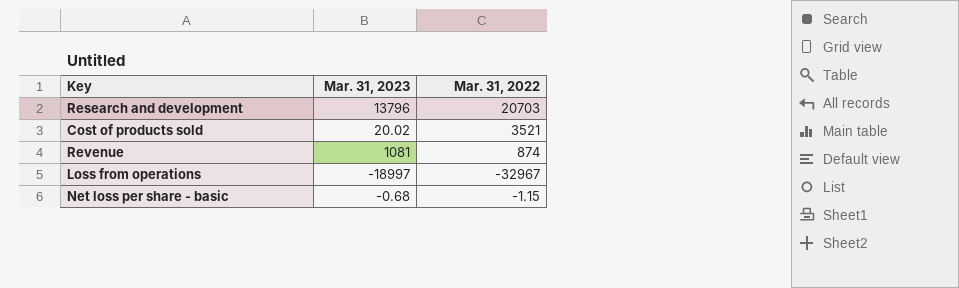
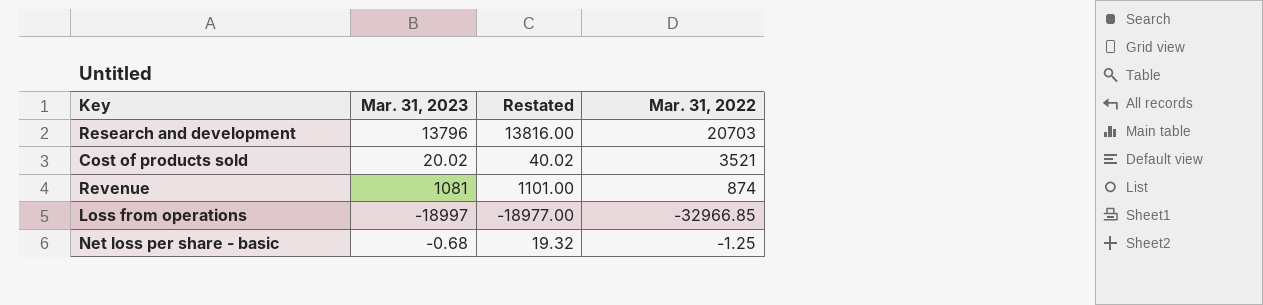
column Restated | formula: none -> [Mar. 31, 2023] + 20
Loss from operations | Mar. 31, 2022: -32967 -> -32966.85
Net loss per share - basic | Mar. 31, 2022: -1.15 -> -1.25

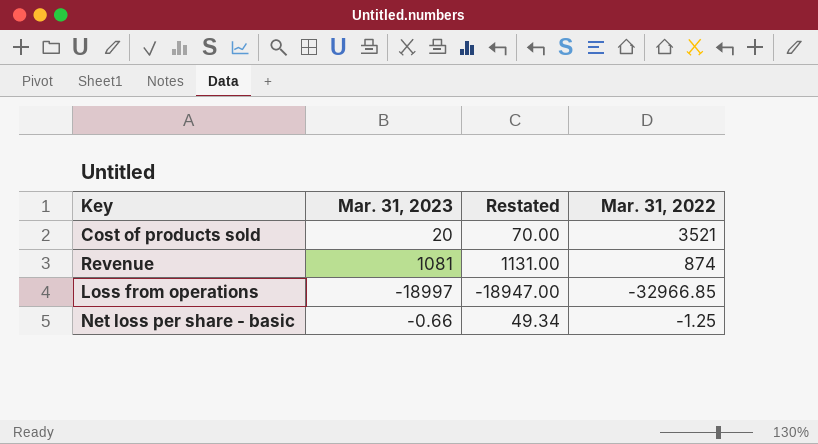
column Restated | formula: [Mar. 31, 2023] + 20 -> [Mar. 31, 2023] + 50
row Research and development: 13796 | 13816.00 | 20703 -> none
Cost of products sold | Mar. 31, 2023: 20.02 -> 20
Net loss per share - basic | Mar. 31, 2023: -0.68 -> -0.66

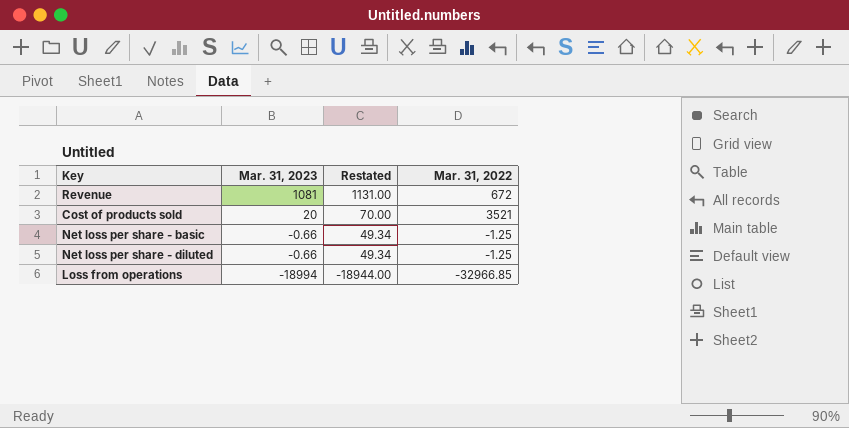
row order: none -> Mar. 31, 2023 descending
Revenue | Mar. 31, 2022: 874 -> 672
row Net loss per share - diluted: none -> -0.66 | 49.34 | -1.25
Loss from operations | Mar. 31, 2023: -18997 -> -18994
Loss from operations | Restated: -18947.00 -> -18944.00

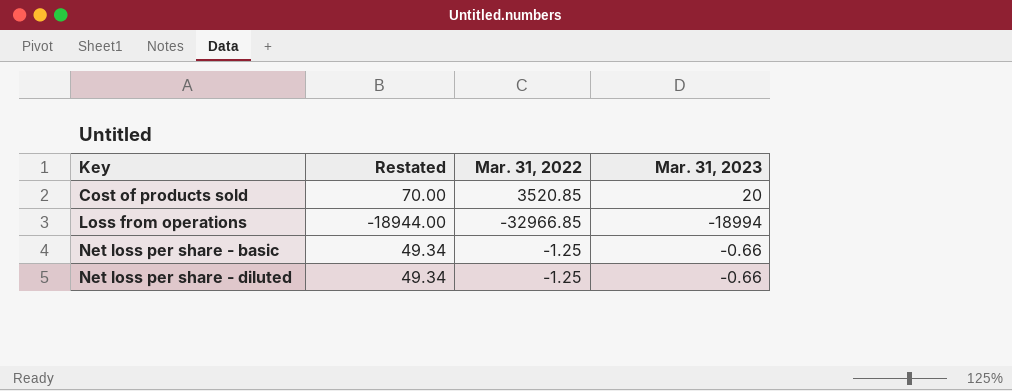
row order: Mar. 31, 2023 descending -> Key ascending
column Mar. 31, 2023 | position: 2 -> 4
row Revenue: 1081 | 1131.00 | 672 -> none
Cost of products sold | Mar. 31, 2022: 3521 -> 3520.85

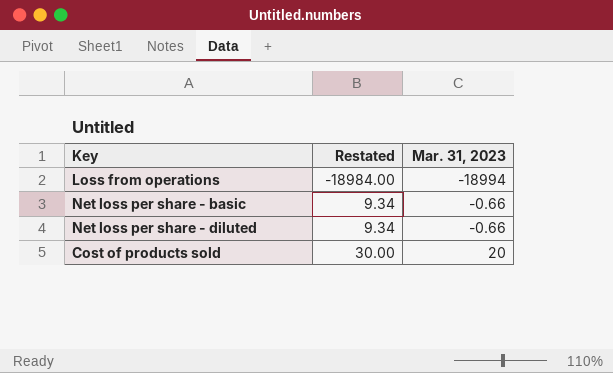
row order: Key ascending -> Restated ascending
column Mar. 31, 2022 | position: 3 -> none
column Restated | formula: [Mar. 31, 2023] + 50 -> [Mar. 31, 2023] + 10

